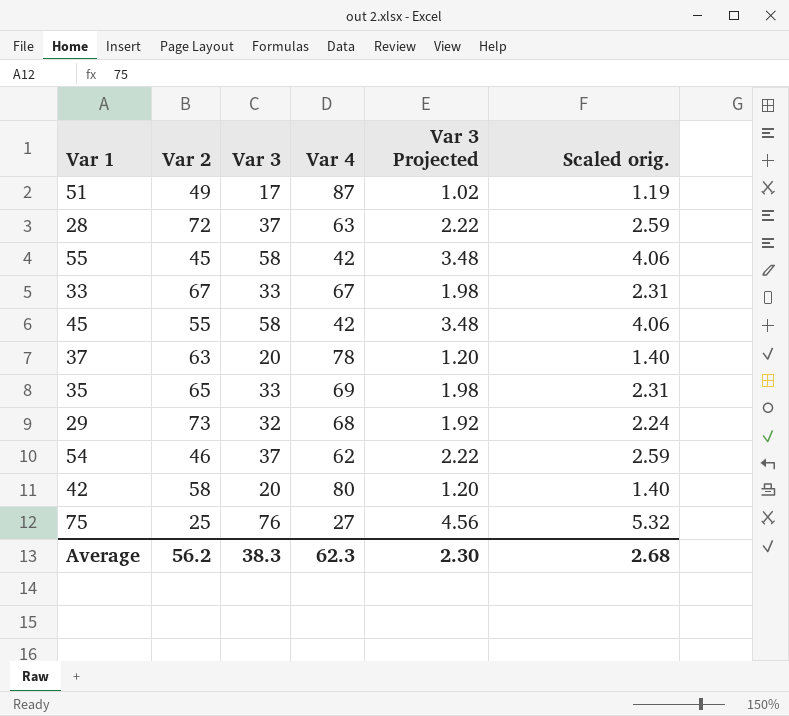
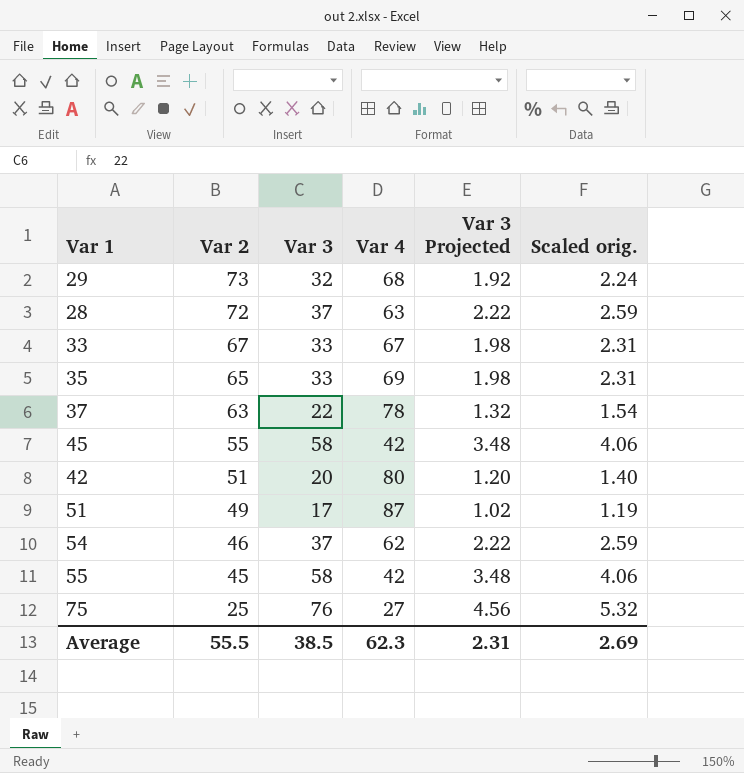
row order: none -> Var 2 descending
37 | Var 3: 20 -> 22
37 | Var 3 Projected: 1.20 -> 1.32
37 | Scaled orig.: 1.40 -> 1.54
42 | Var 2: 58 -> 51
Average | Var 2: 56.2 -> 55.5
Average | Var 3: 38.3 -> 38.5
Average | Var 3 Projected: 2.30 -> 2.31
Average | Scaled orig.: 2.68 -> 2.69

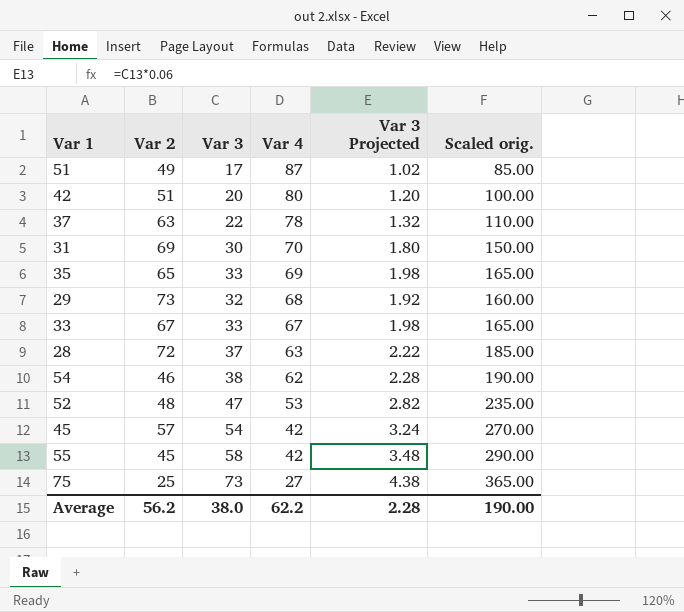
row order: Var 2 descending -> Var 4 descending
column Scaled orig. | formula: [Var 3] * 0.07 -> [Var 3] * 5
row 31: none -> 69 | 30 | 70 | 1.80 | 150.00
54 | Var 3: 37 -> 38
54 | Var 3 Projected: 2.22 -> 2.28
row 52: none -> 48 | 47 | 53 | 2.82 | 235.00
45 | Var 2: 55 -> 57
45 | Var 3: 58 -> 54
45 | Var 3 Projected: 3.48 -> 3.24
75 | Var 3: 76 -> 73
75 | Var 3 Projected: 4.56 -> 4.38
Average | Var 2: 55.5 -> 56.2
Average | Var 3: 38.5 -> 38.0
Average | Var 4: 62.3 -> 62.2
Average | Var 3 Projected: 2.31 -> 2.28
Average | Scaled orig.: 2.69 -> 190.00

